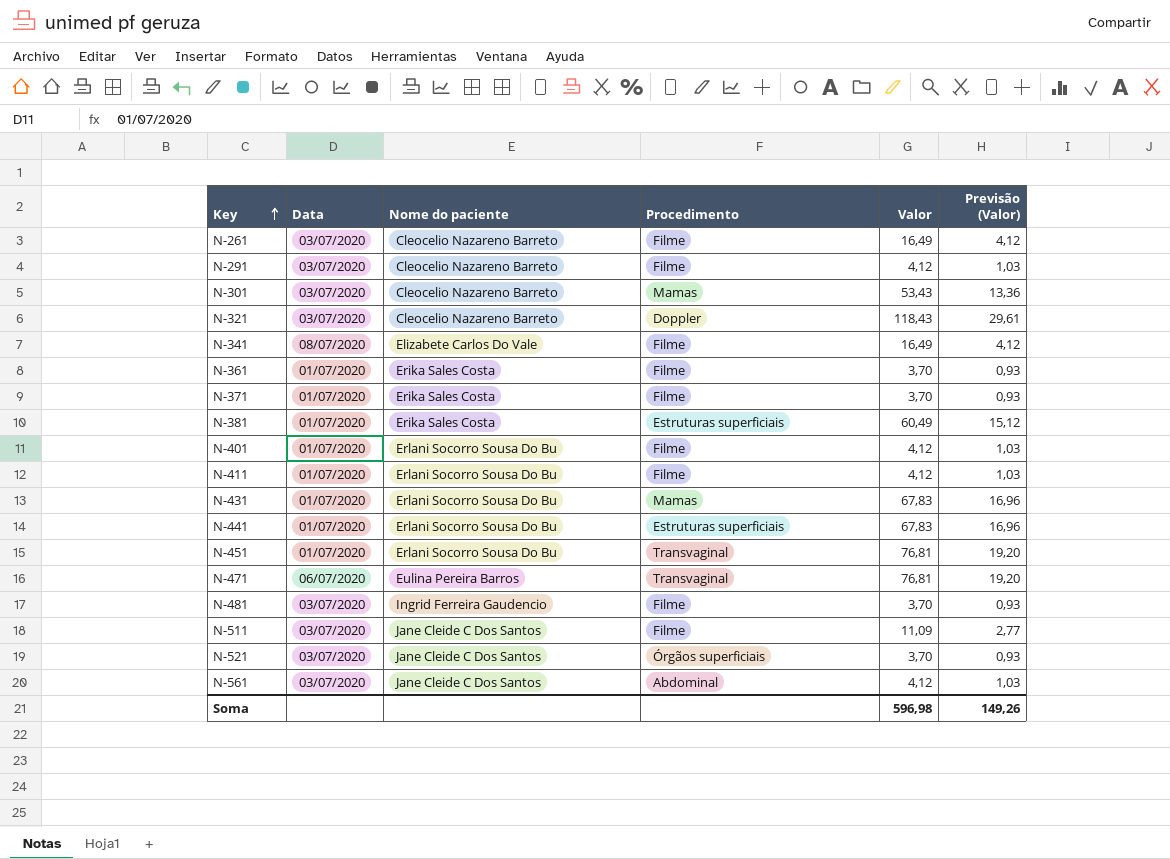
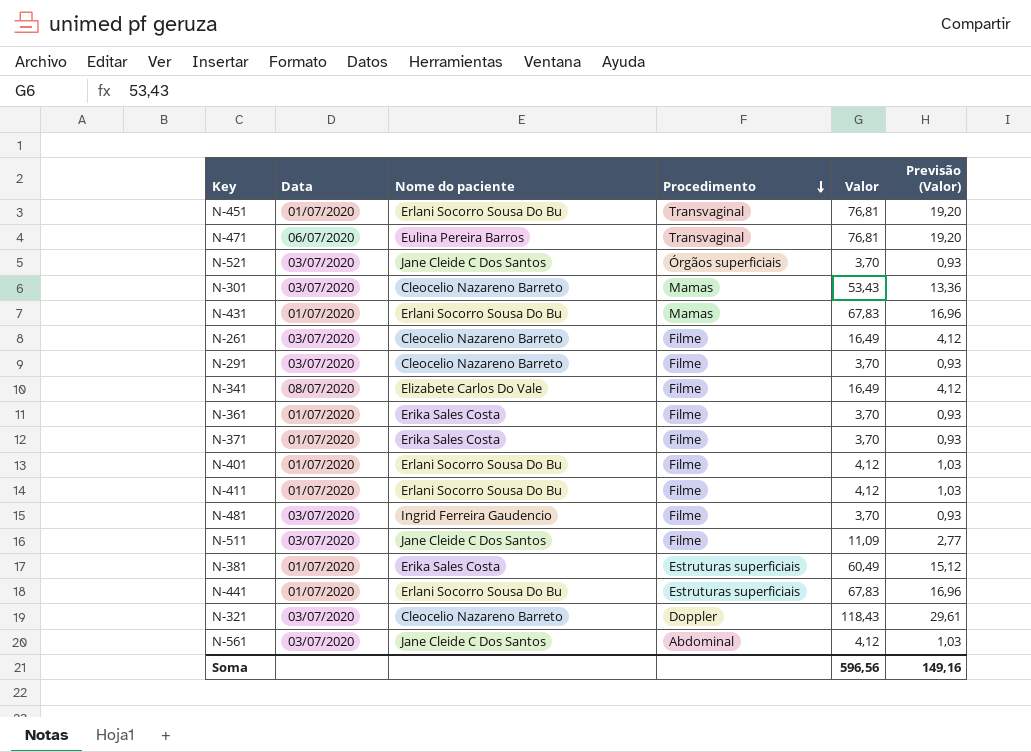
row order: Key ascending -> Procedimento descending
N-291 | Valor: 4,12 -> 3,70
N-291 | Previsão (Valor): 1,03 -> 0,93
Soma | Valor: 596,98 -> 596,56
Soma | Previsão (Valor): 149,26 -> 149,16

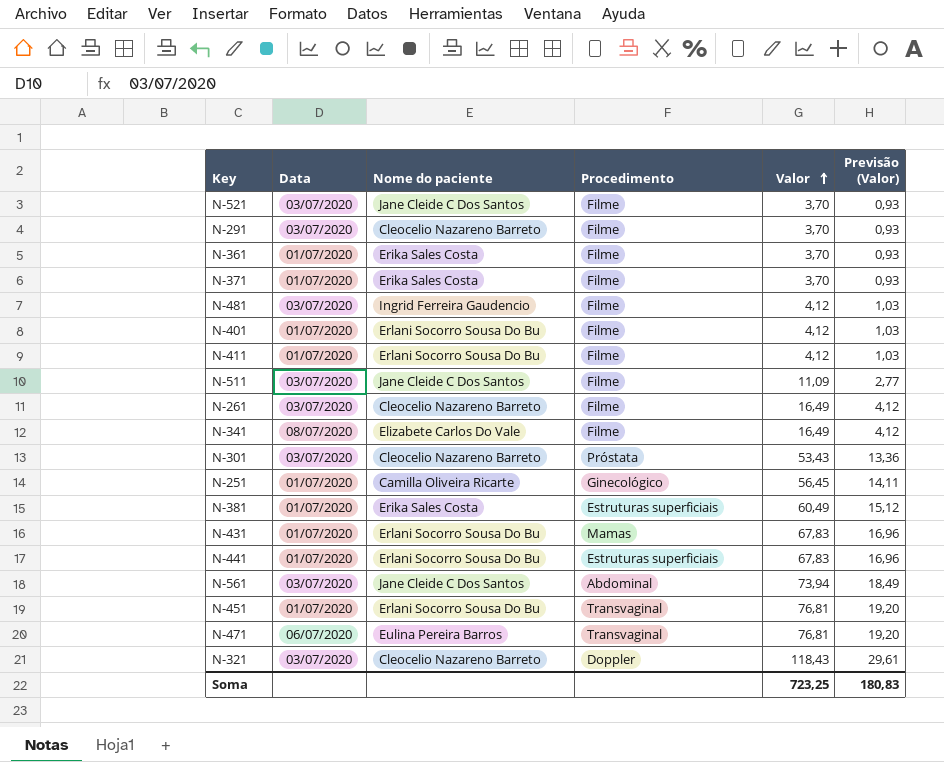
row order: Procedimento descending -> Valor ascending
N-521 | Procedimento: Órgãos superficiais -> Filme
N-481 | Valor: 3,70 -> 4,12
N-481 | Previsão (Valor): 0,93 -> 1,03
N-301 | Procedimento: Mamas -> Próstata
row N-251: none -> 01/07/2020 | Camilla Oliveira Ricarte | Ginecológico | 56,45 | 14,11
N-561 | Valor: 4,12 -> 73,94
N-561 | Previsão (Valor): 1,03 -> 18,49
Soma | Valor: 596,56 -> 723,25
Soma | Previsão (Valor): 149,16 -> 180,83

